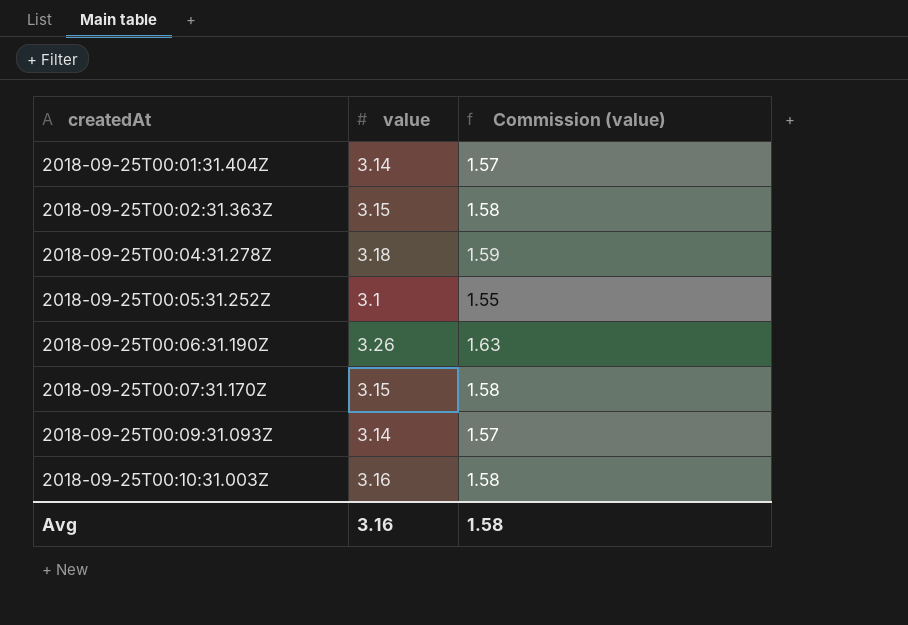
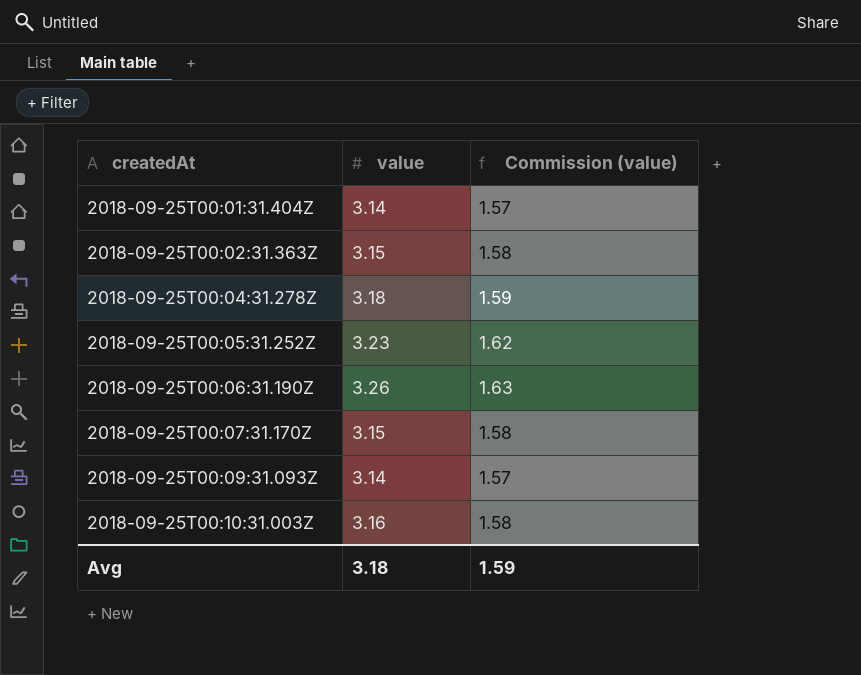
2018-09-25T00:05:31.252Z | value: 3.1 -> 3.23
2018-09-25T00:05:31.252Z | Commission (value): 1.55 -> 1.62
Avg | value: 3.16 -> 3.18
Avg | Commission (value): 1.58 -> 1.59

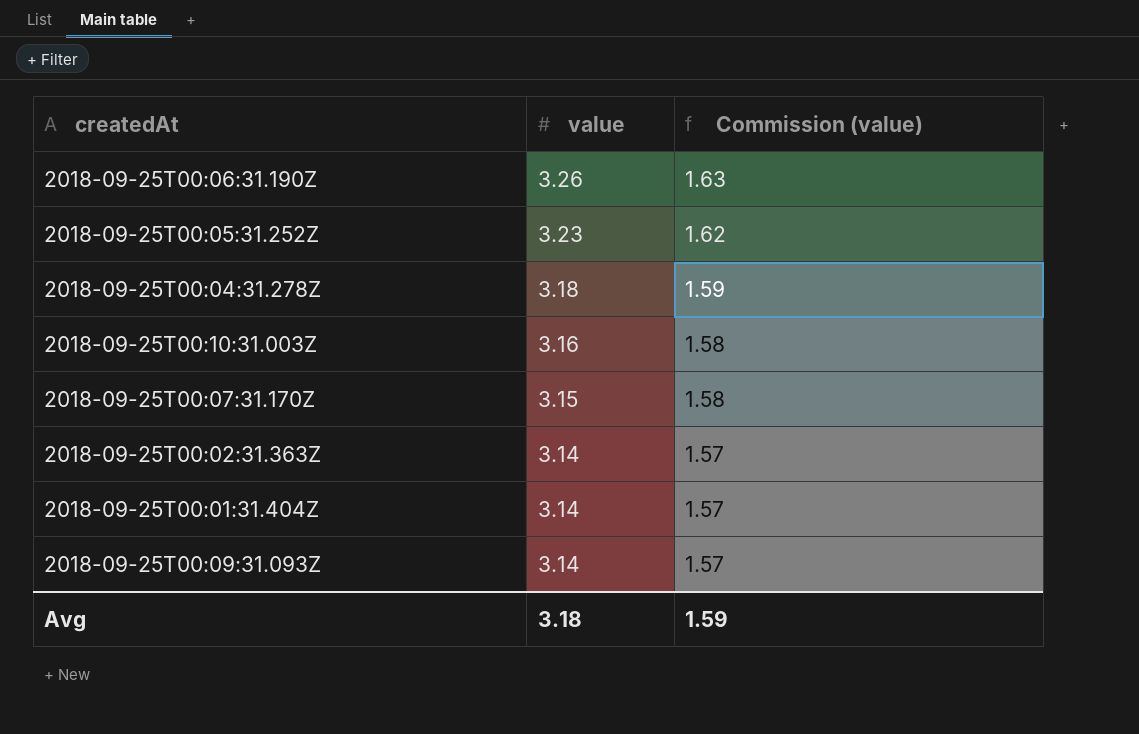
row order: createdAt ascending -> value descending
2018-09-25T00:02:31.363Z | value: 3.15 -> 3.14
2018-09-25T00:02:31.363Z | Commission (value): 1.58 -> 1.57

